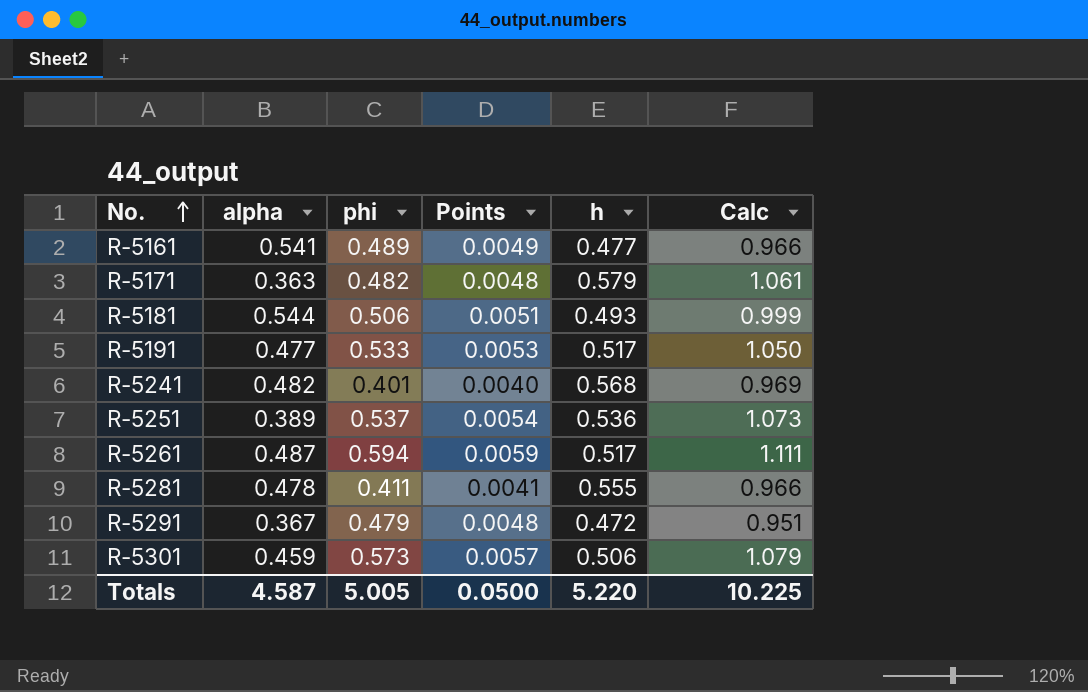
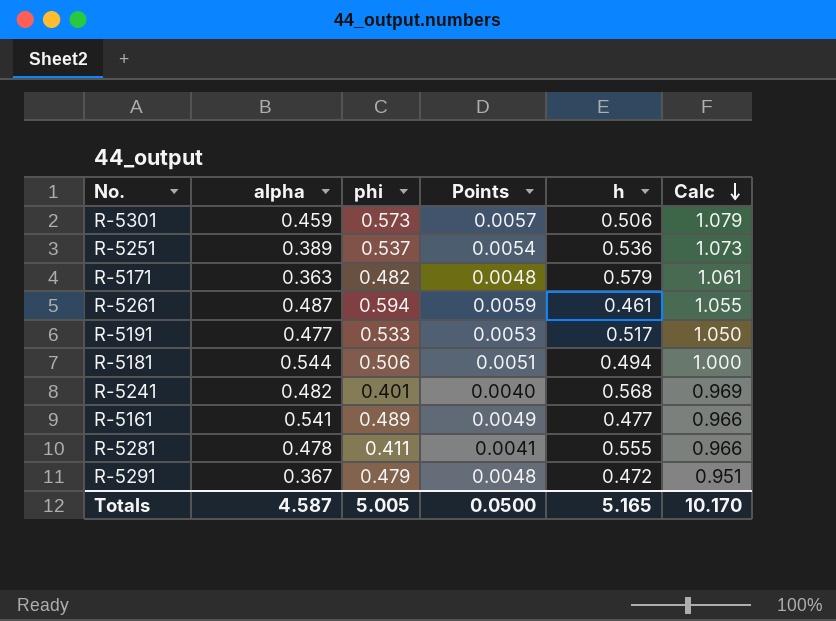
row order: No. ascending -> Calc descending
R-5261 | h: 0.517 -> 0.461
R-5261 | Calc: 1.111 -> 1.055
R-5181 | h: 0.493 -> 0.494
R-5181 | Calc: 0.999 -> 1.000
Totals | h: 5.220 -> 5.165
Totals | Calc: 10.225 -> 10.170

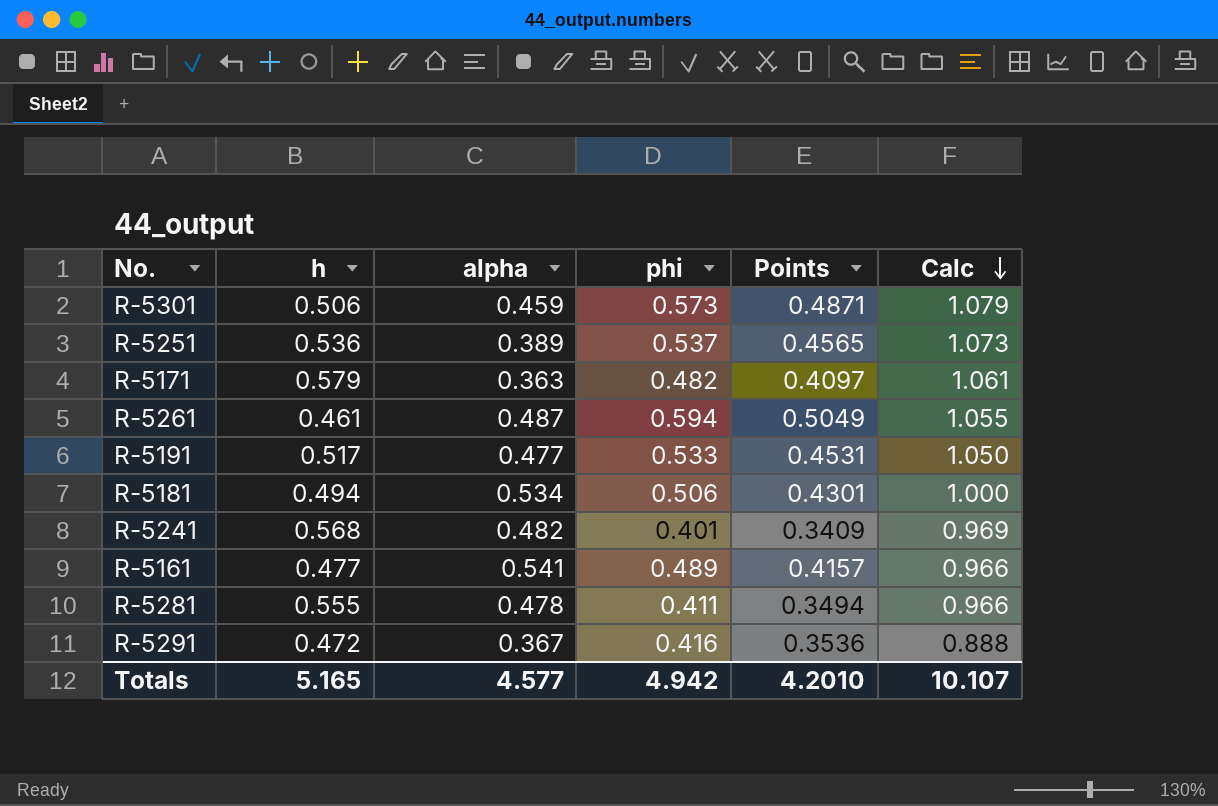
column h | position: 5 -> 2
column Points | formula: [phi] * 0.01 -> [phi] * 0.85
R-5181 | alpha: 0.544 -> 0.534
R-5291 | phi: 0.479 -> 0.416
R-5291 | Calc: 0.951 -> 0.888
Totals | alpha: 4.587 -> 4.577
Totals | phi: 5.005 -> 4.942
Totals | Points: 0.0500 -> 4.2010
Totals | Calc: 10.170 -> 10.107

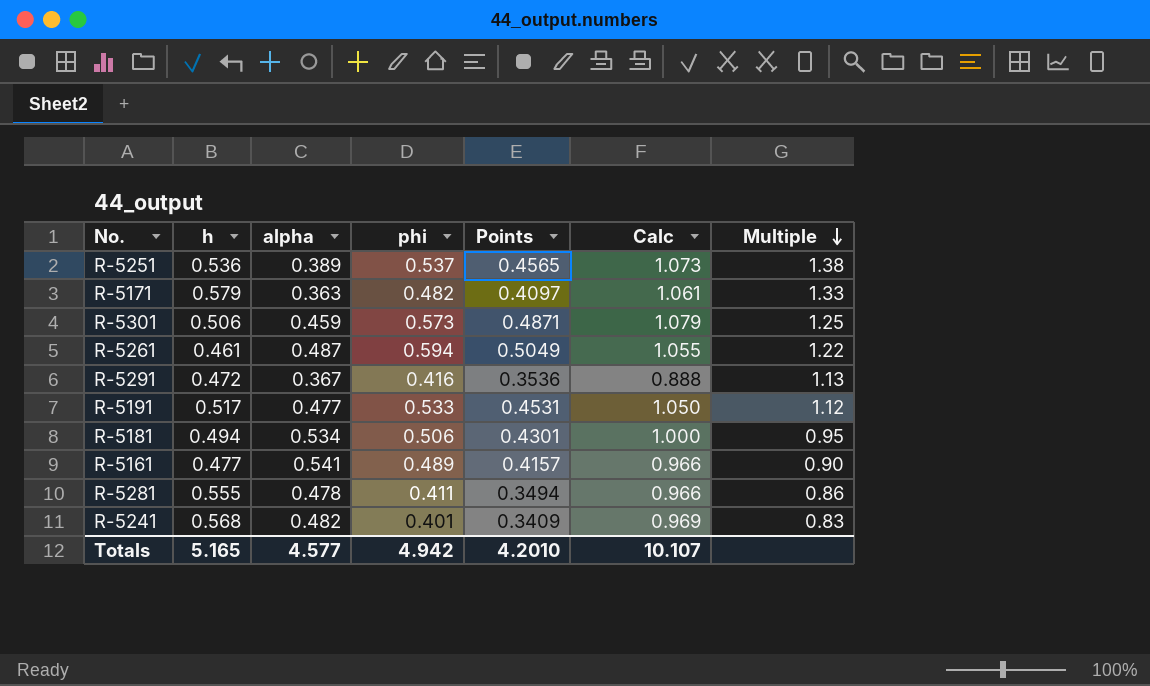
row order: Calc descending -> Multiple descending
column Multiple | formula: none -> [phi] / [alpha]

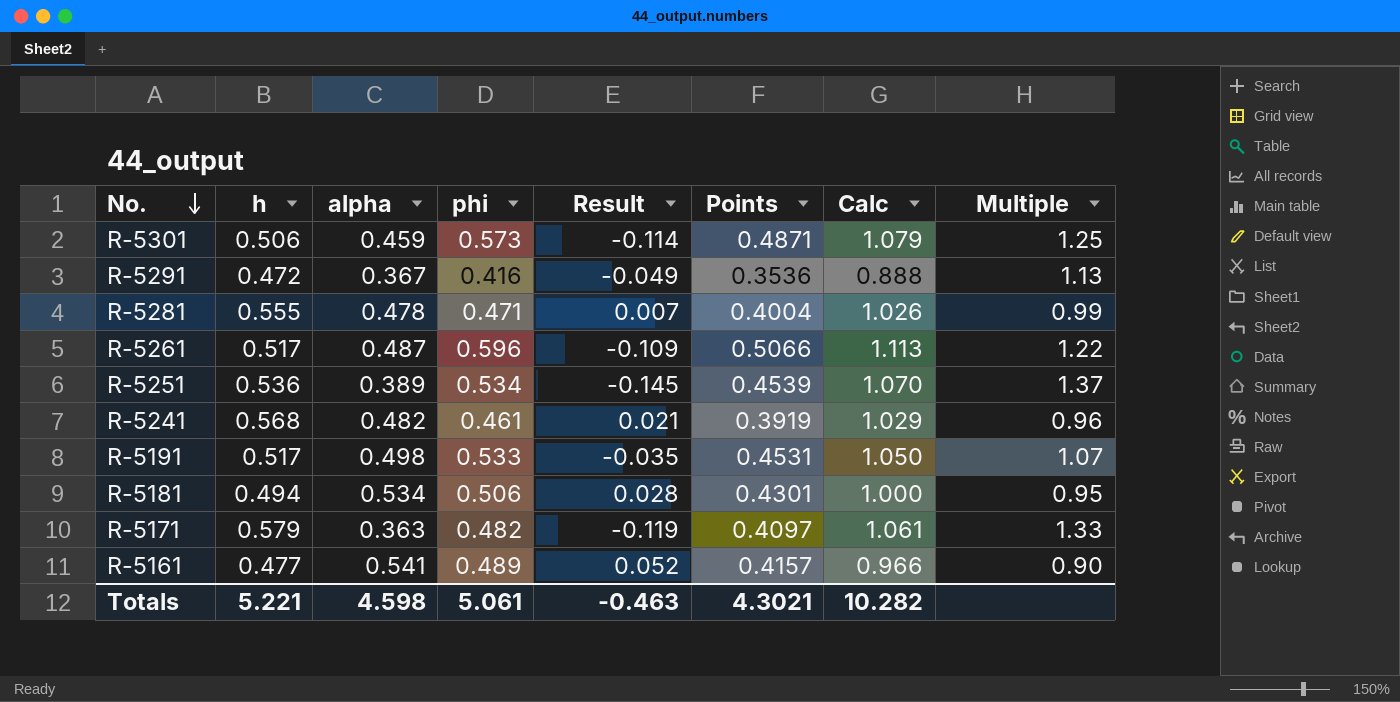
row order: Multiple descending -> No. descending
column Result | formula: none -> [alpha] - [phi]
R-5281 | phi: 0.411 -> 0.471
R-5281 | Points: 0.3494 -> 0.4004
R-5281 | Calc: 0.966 -> 1.026
R-5281 | Multiple: 0.86 -> 0.99
R-5261 | h: 0.461 -> 0.517
R-5261 | phi: 0.594 -> 0.596
R-5261 | Points: 0.5049 -> 0.5066
R-5261 | Calc: 1.055 -> 1.113
R-5251 | phi: 0.537 -> 0.534
R-5251 | Points: 0.4565 -> 0.4539
R-5251 | Calc: 1.073 -> 1.070
R-5251 | Multiple: 1.38 -> 1.37
R-5241 | phi: 0.401 -> 0.461
R-5241 | Points: 0.3409 -> 0.3919
R-5241 | Calc: 0.969 -> 1.029
R-5241 | Multiple: 0.83 -> 0.96
R-5191 | alpha: 0.477 -> 0.498
R-5191 | Multiple: 1.12 -> 1.07
Totals | h: 5.165 -> 5.221
Totals | alpha: 4.577 -> 4.598
Totals | phi: 4.942 -> 5.061
Totals | Points: 4.2010 -> 4.3021
Totals | Calc: 10.107 -> 10.282

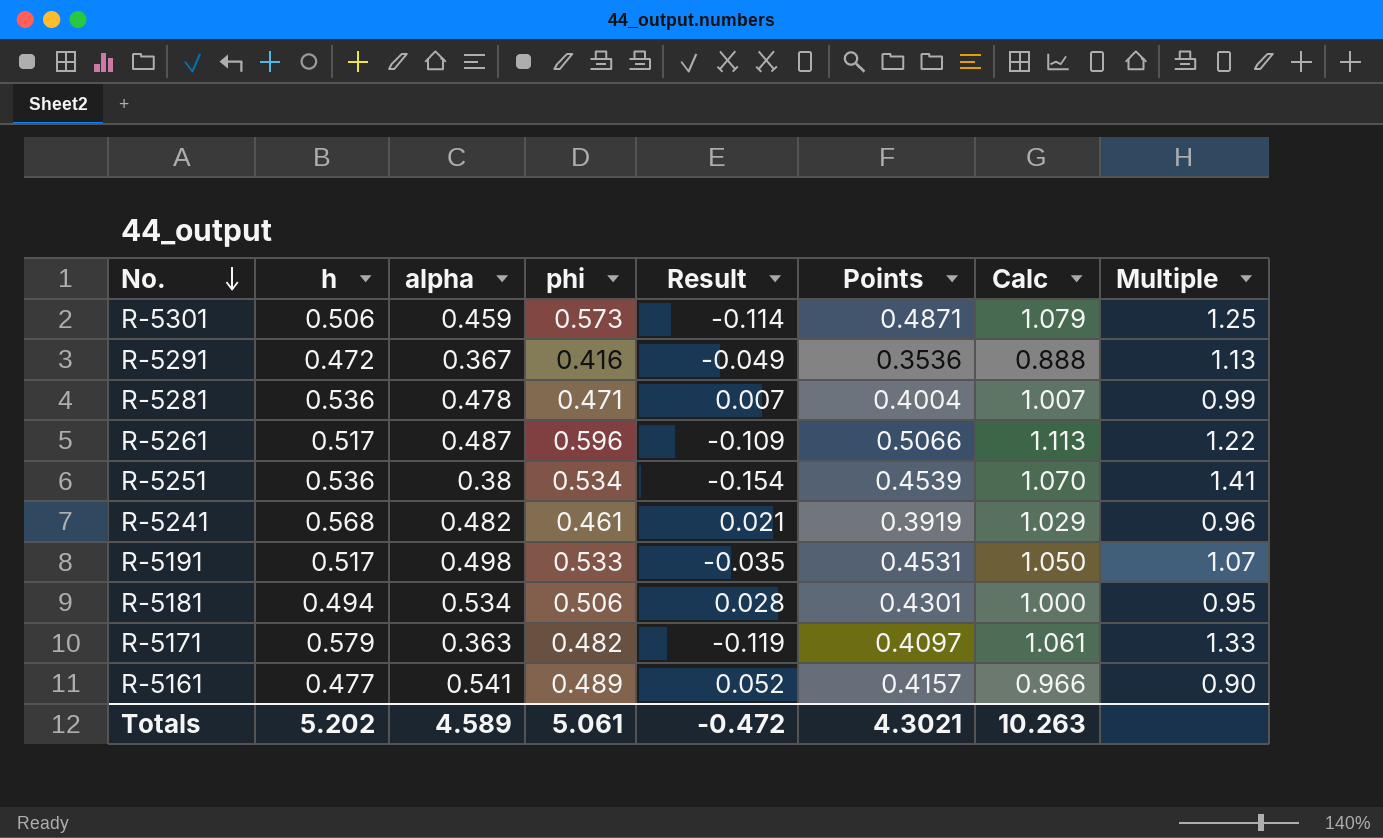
R-5281 | h: 0.555 -> 0.536
R-5281 | Calc: 1.026 -> 1.007
R-5251 | alpha: 0.389 -> 0.38
R-5251 | Result: -0.145 -> -0.154
R-5251 | Multiple: 1.37 -> 1.41
Totals | h: 5.221 -> 5.202
Totals | alpha: 4.598 -> 4.589
Totals | Result: -0.463 -> -0.472
Totals | Calc: 10.282 -> 10.263

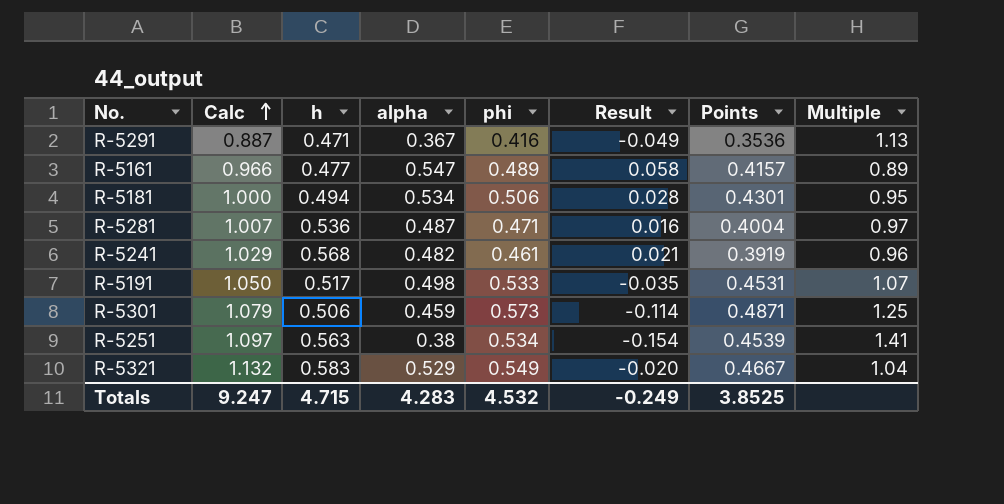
row order: No. descending -> Calc ascending
column Calc | position: 7 -> 2
row R-5261: 0.517 | 0.487 | 0.596 | -0.109 | 0.5066 | 1.113 | 1.22 -> none
row R-5171: 0.579 | 0.363 | 0.482 | -0.119 | 0.4097 | 1.061 | 1.33 -> none
R-5291 | Calc: 0.888 -> 0.887
R-5291 | h: 0.472 -> 0.471
R-5161 | alpha: 0.541 -> 0.547
R-5161 | Result: 0.052 -> 0.058
R-5161 | Multiple: 0.90 -> 0.89
R-5281 | alpha: 0.478 -> 0.487
R-5281 | Result: 0.007 -> 0.016
R-5281 | Multiple: 0.99 -> 0.97
R-5251 | Calc: 1.070 -> 1.097
R-5251 | h: 0.536 -> 0.563
row R-5321: none -> 1.132 | 0.583 | 0.529 | 0.549 | -0.020 | 0.4667 | 1.04
Totals | Calc: 10.263 -> 9.247
Totals | h: 5.202 -> 4.715
Totals | alpha: 4.589 -> 4.283
Totals | phi: 5.061 -> 4.532
Totals | Result: -0.472 -> -0.249
Totals | Points: 4.3021 -> 3.8525

